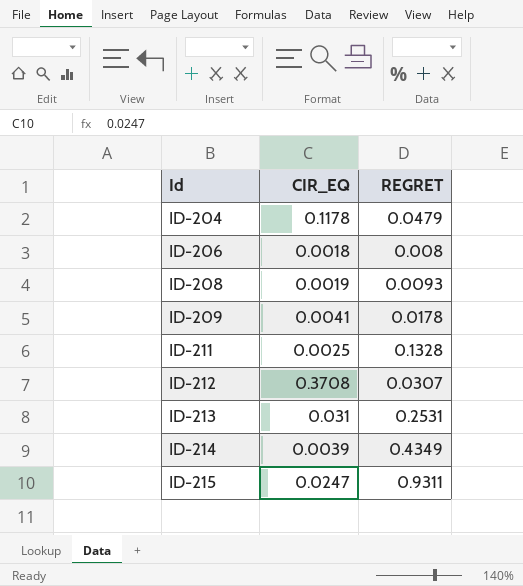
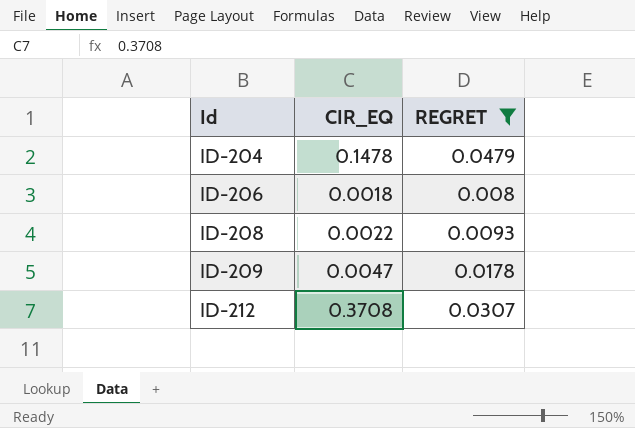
filter: none -> REGRET <= 0.0479
ID-204 | CIR_EQ: 0.1178 -> 0.1478
ID-208 | CIR_EQ: 0.0019 -> 0.0022
ID-209 | CIR_EQ: 0.0041 -> 0.0047

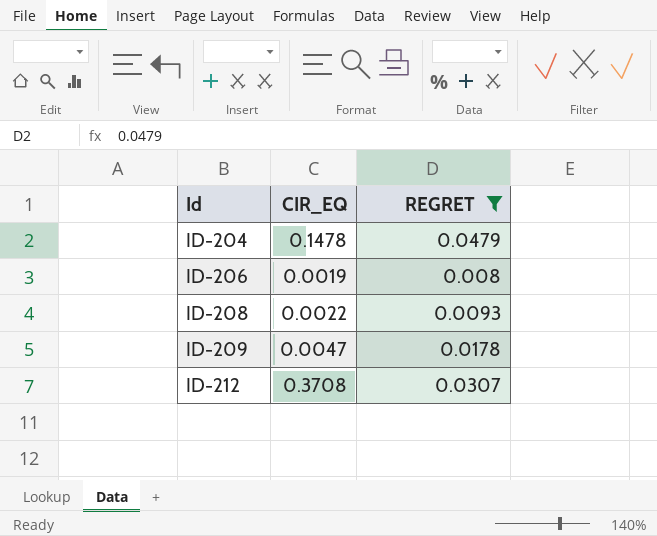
ID-206 | CIR_EQ: 0.0018 -> 0.0019

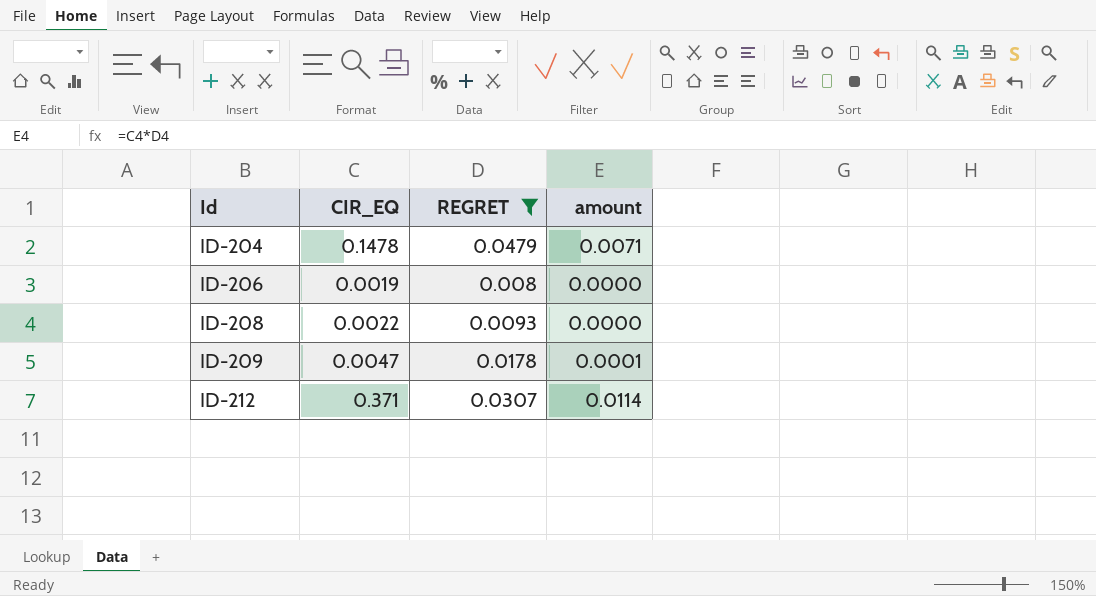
column amount | formula: none -> [CIR_EQ] * [REGRET]
ID-212 | CIR_EQ: 0.3708 -> 0.371

